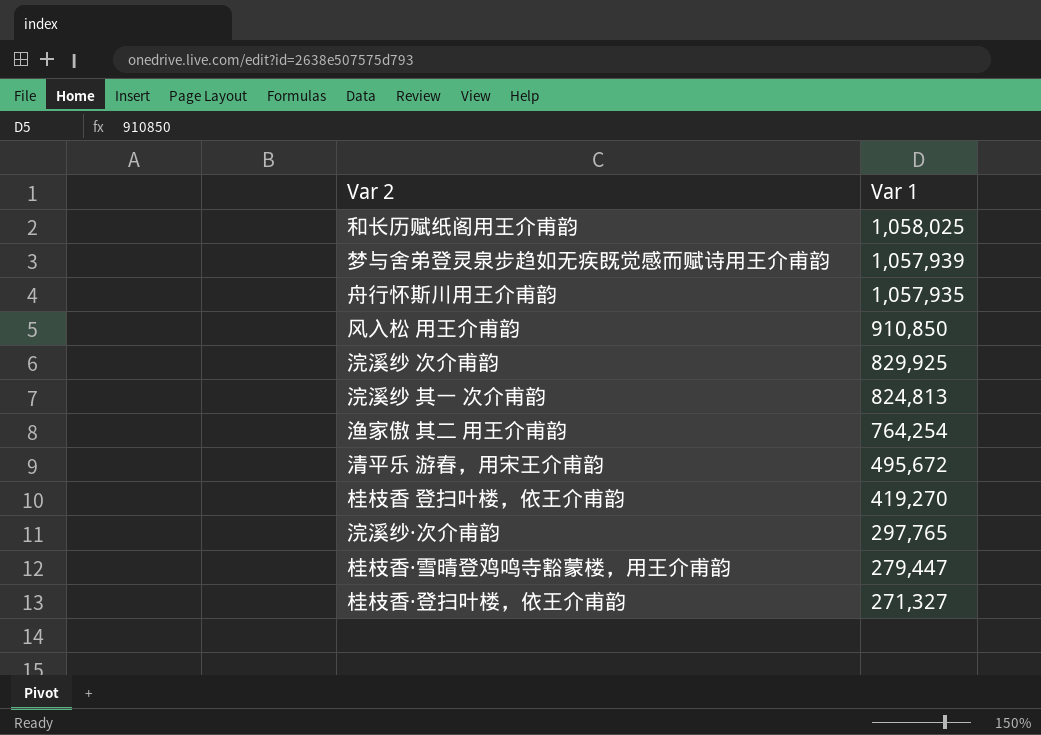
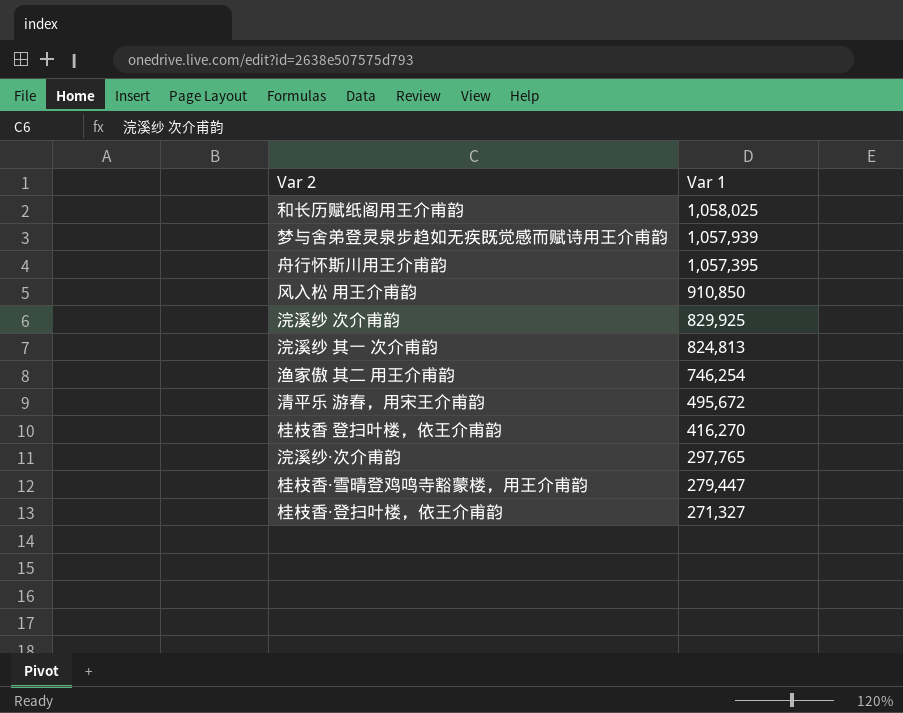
舟行怀斯川用王介甫韵 | Var 1: 1,057,935 -> 1,057,395
渔家傲 其二 用王介甫韵 | Var 1: 764,254 -> 746,254
桂枝香 登扫叶楼，依王介甫韵 | Var 1: 419,270 -> 416,270

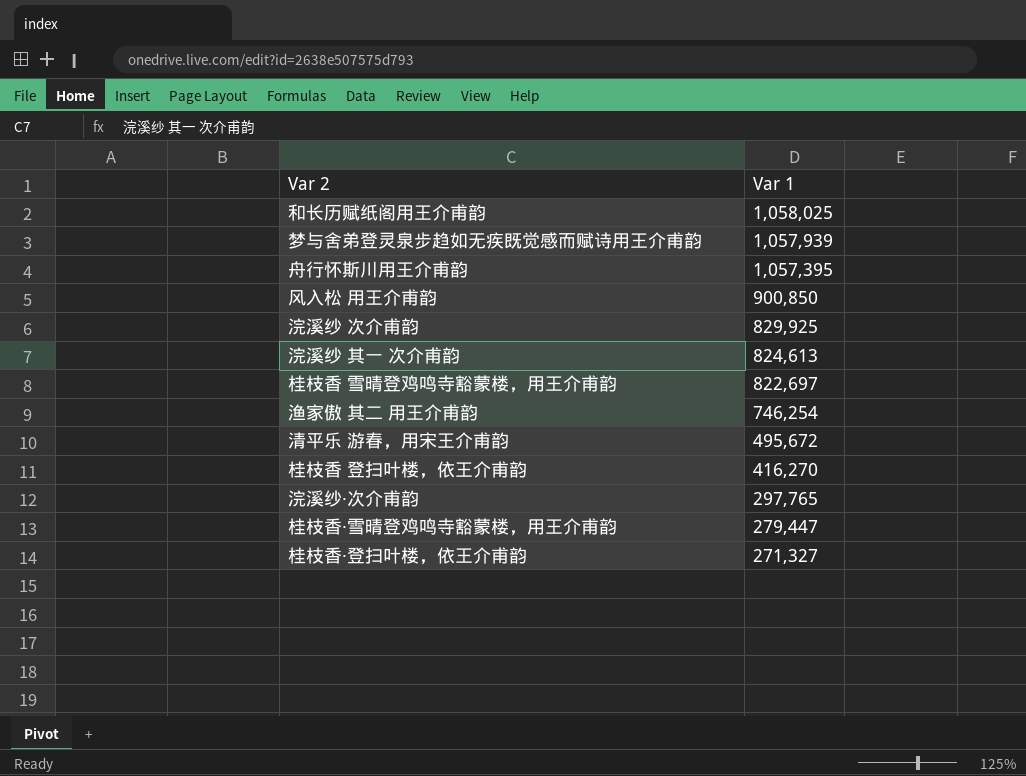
风入松 用王介甫韵 | Var 1: 910,850 -> 900,850
浣溪纱 其一 次介甫韵 | Var 1: 824,813 -> 824,613
row 桂枝香 雪晴登鸡鸣寺豁蒙楼，用王介甫韵: none -> 822,697

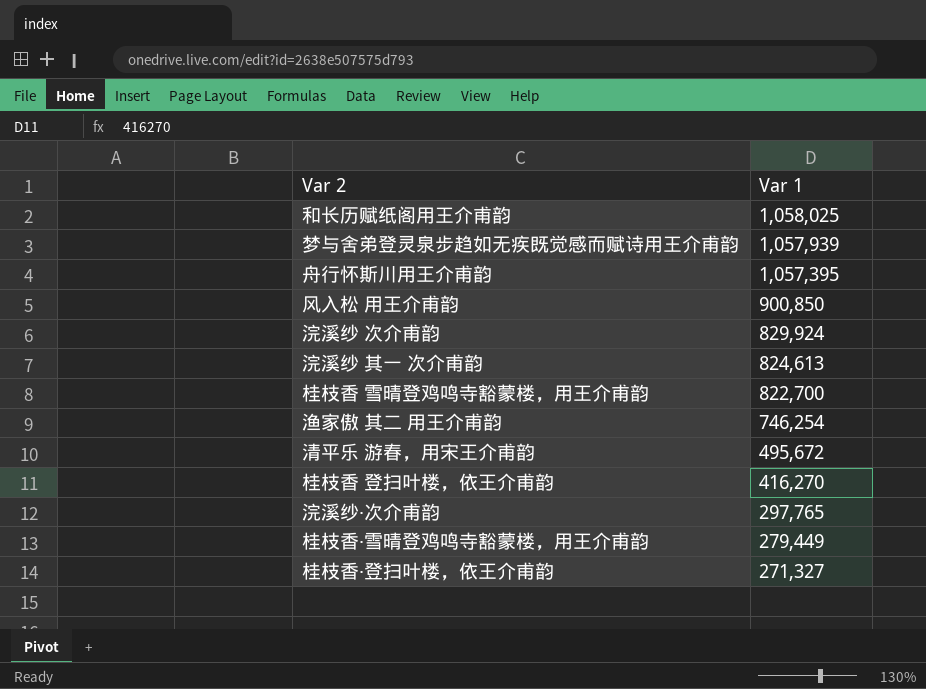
浣溪纱 次介甫韵 | Var 1: 829,925 -> 829,924
桂枝香 雪晴登鸡鸣寺豁蒙楼，用王介甫韵 | Var 1: 822,697 -> 822,700
桂枝香·雪晴登鸡鸣寺豁蒙楼，用王介甫韵 | Var 1: 279,447 -> 279,449

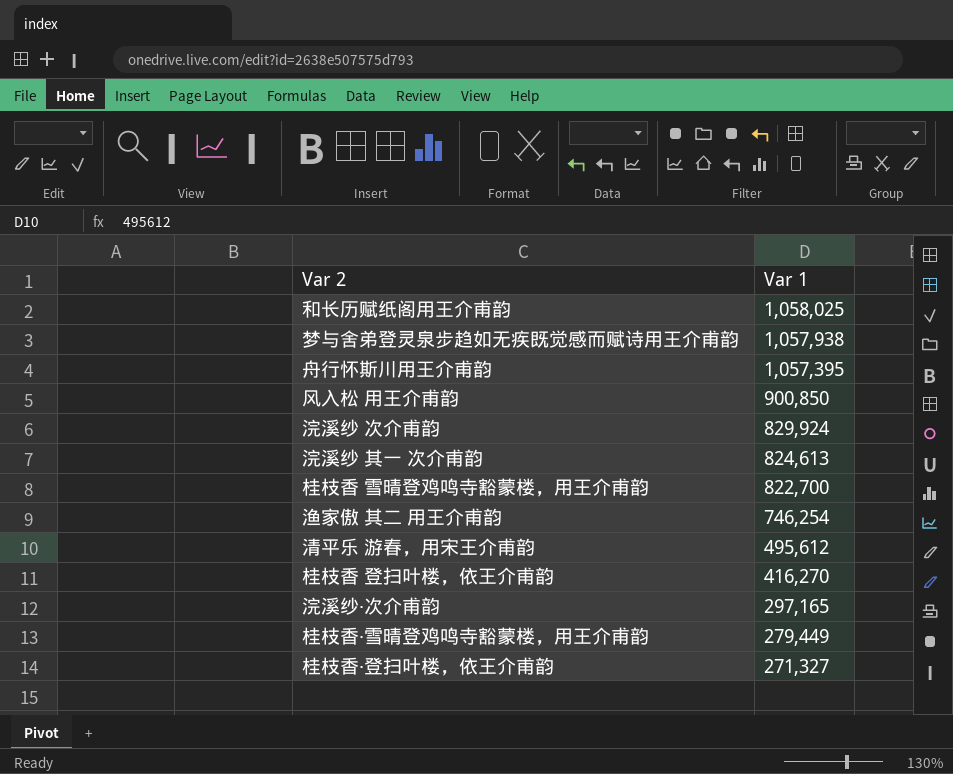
梦与舍弟登灵泉步趋如无疾既觉感而赋诗用王介甫韵 | Var 1: 1,057,939 -> 1,057,938
清平乐 游春，用宋王介甫韵 | Var 1: 495,672 -> 495,612
浣溪纱·次介甫韵 | Var 1: 297,765 -> 297,165

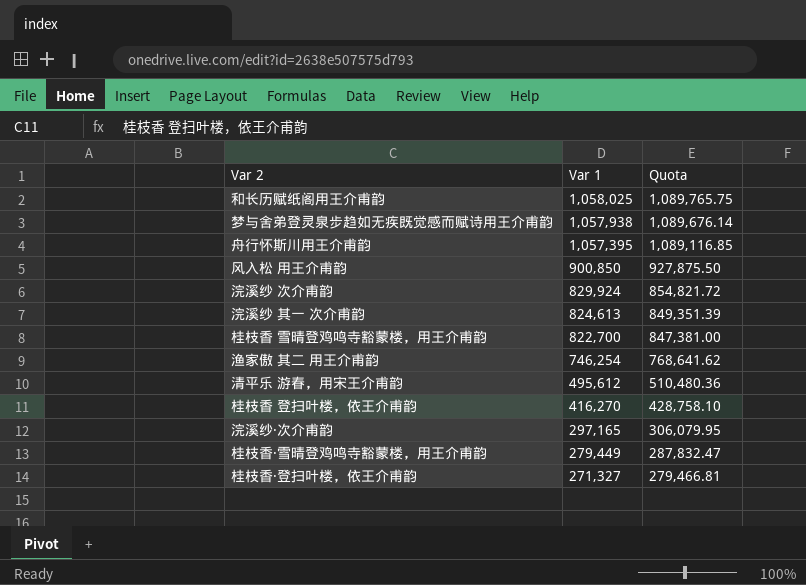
column Quota | formula: none -> [Var 1] * 1.03

